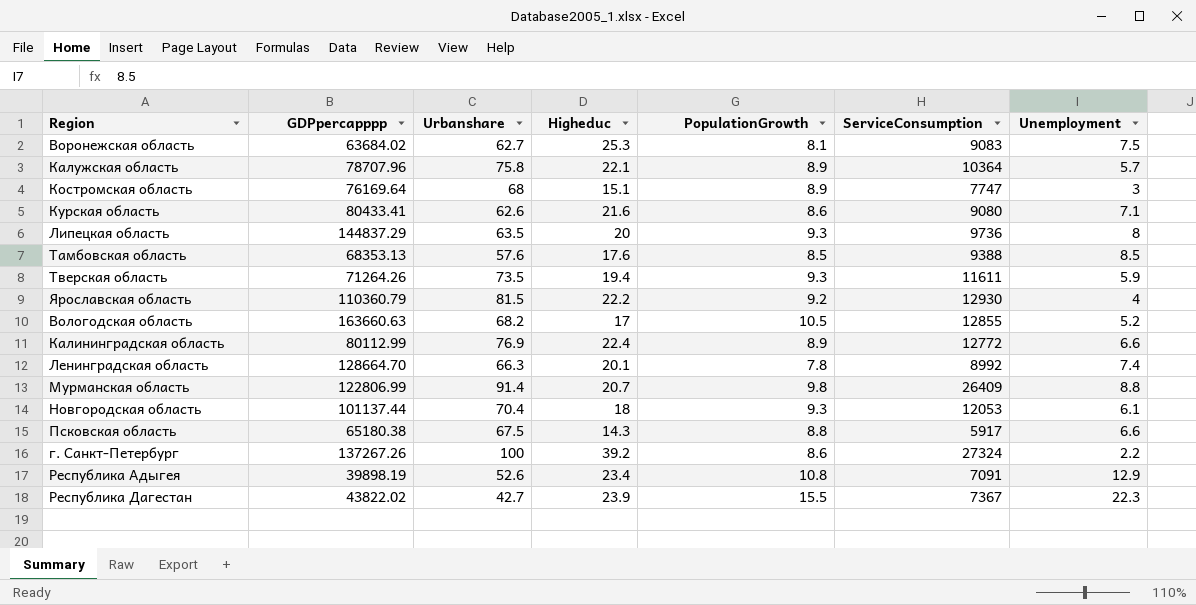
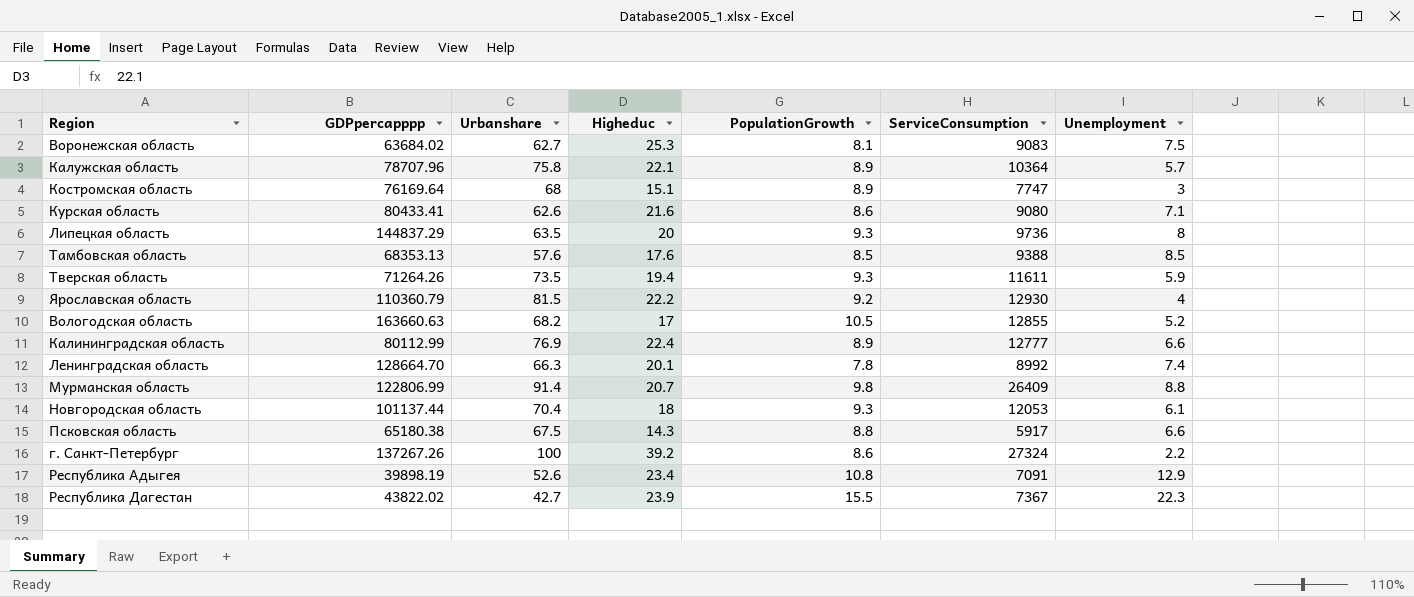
Калининградская область | ServiceConsumption: 12772 -> 12777

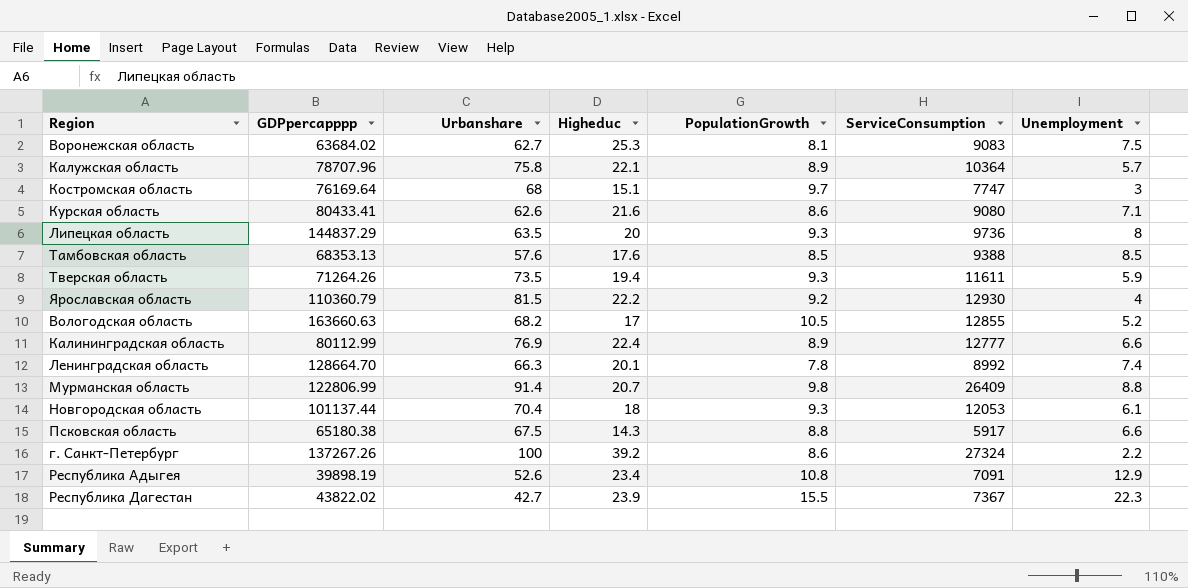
Костромская область | PopulationGrowth: 8.9 -> 9.7

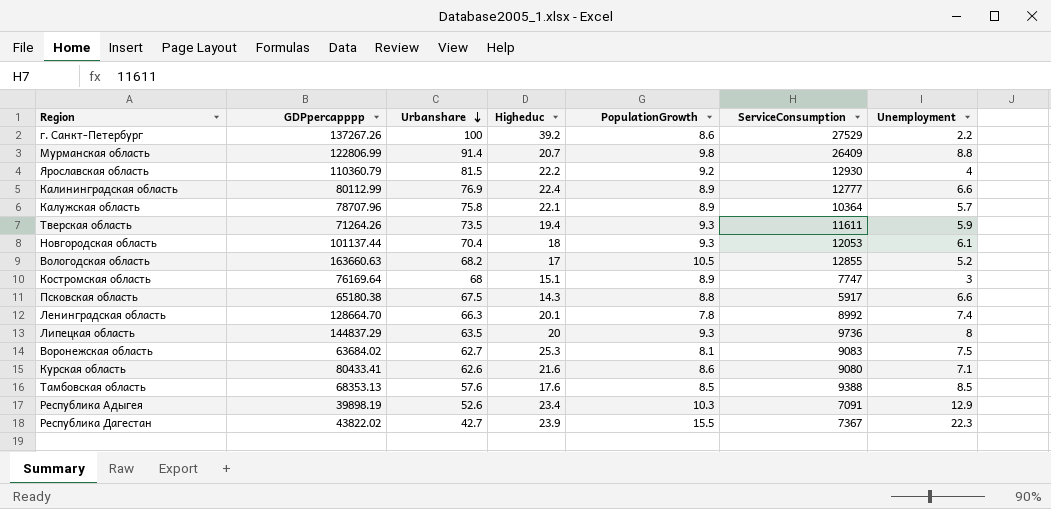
row order: none -> Urbanshare descending
г. Санкт-Петербург | ServiceConsumption: 27324 -> 27529
Костромская область | PopulationGrowth: 9.7 -> 8.9
Республика Адыгея | PopulationGrowth: 10.8 -> 10.3

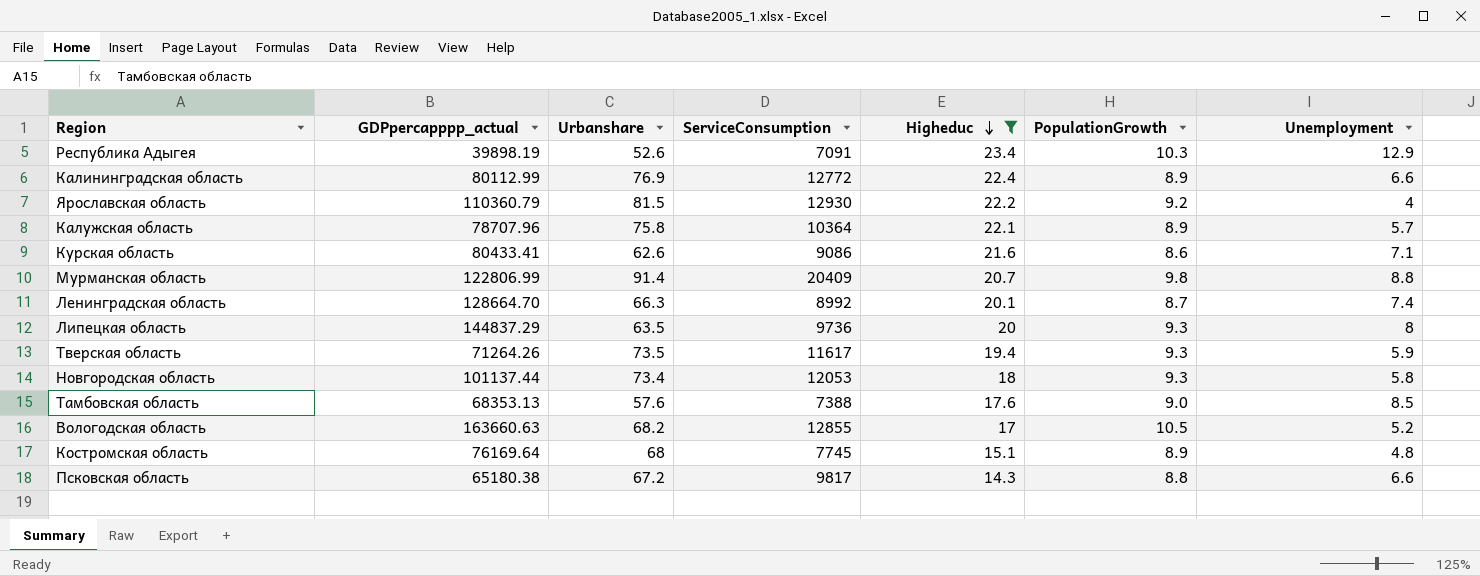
filter: none -> Higheduc <= 23.4
row order: Urbanshare descending -> Higheduc descending
column name: GDPpercapppp -> GDPpercapppp_actual
column ServiceConsumption | position: 6 -> 4
Калининградская область | ServiceConsumption: 12777 -> 12772
Курская область | ServiceConsumption: 9080 -> 9086
Мурманская область | ServiceConsumption: 26409 -> 20409
Ленинградская область | PopulationGrowth: 7.8 -> 8.7
Тверская область | ServiceConsumption: 11611 -> 11617
Новгородская область | Urbanshare: 70.4 -> 73.4
Новгородская область | Unemployment: 6.1 -> 5.8
Тамбовская область | ServiceConsumption: 9388 -> 7388
Тамбовская область | PopulationGrowth: 8.5 -> 9.0
Костромская область | ServiceConsumption: 7747 -> 7745
Костромская область | Unemployment: 3 -> 4.8
Псковская область | Urbanshare: 67.5 -> 67.2
Псковская область | ServiceConsumption: 5917 -> 9817

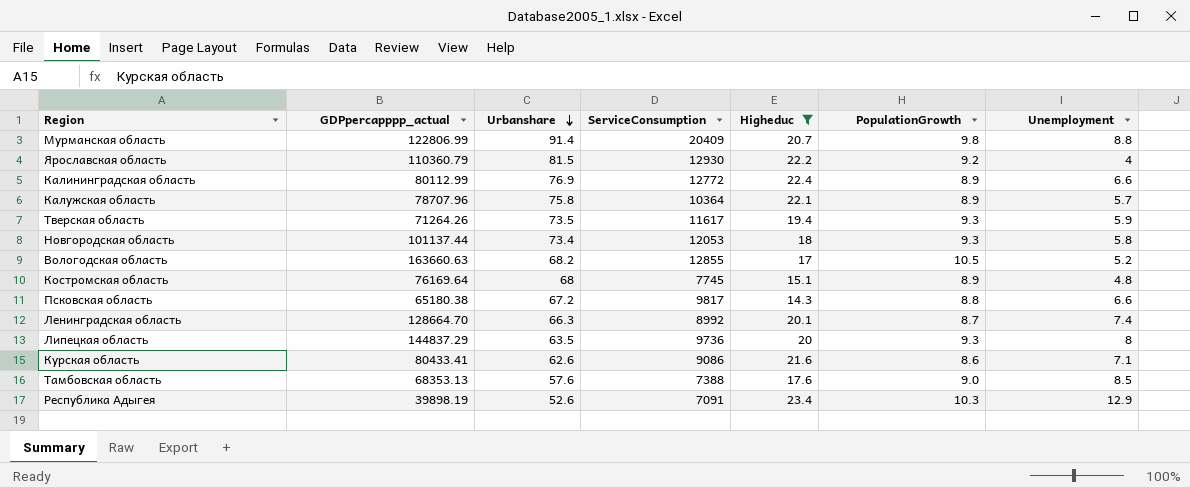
row order: Higheduc descending -> Urbanshare descending

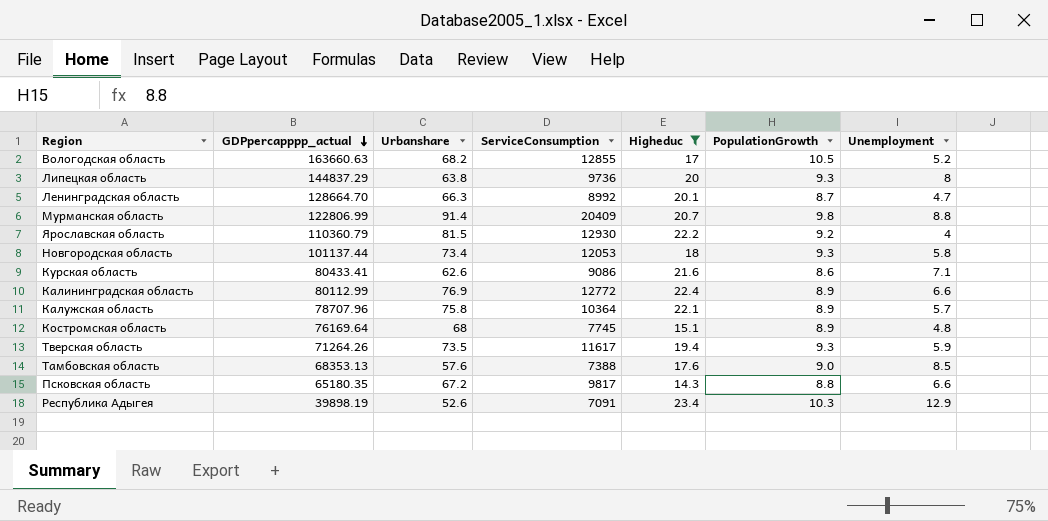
row order: Urbanshare descending -> GDPpercapppp_actual descending
Липецкая область | Urbanshare: 63.5 -> 63.8
Ленинградская область | Unemployment: 7.4 -> 4.7
Псковская область | GDPpercapppp_actual: 65180.38 -> 65180.35

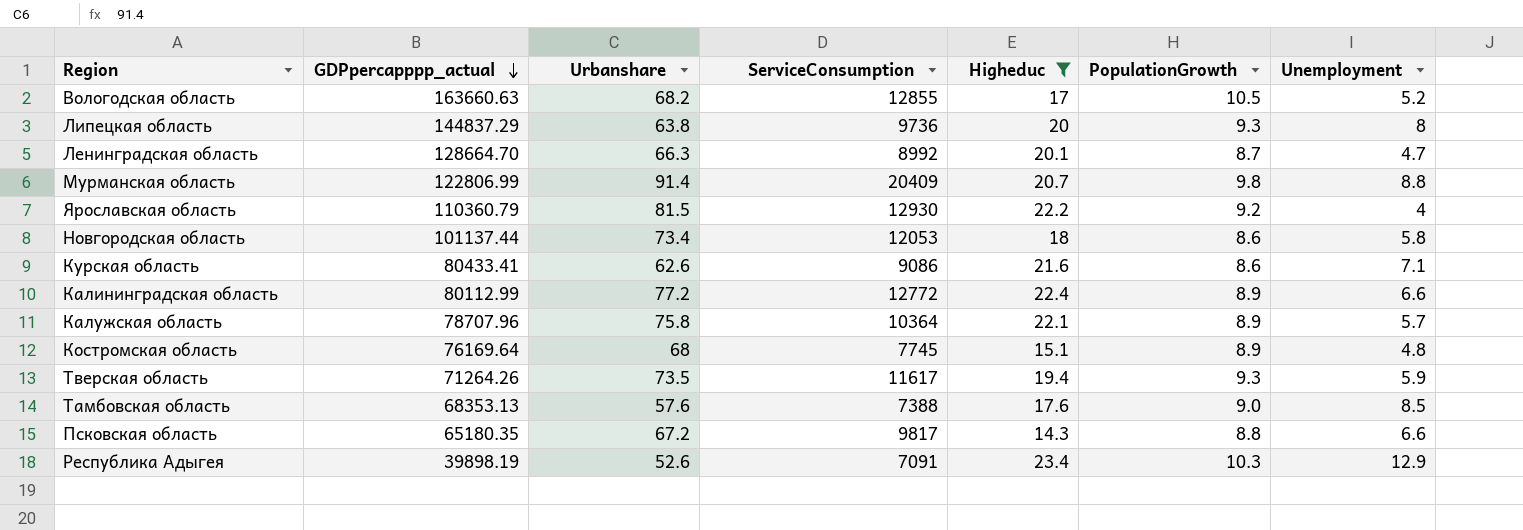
Новгородская область | PopulationGrowth: 9.3 -> 8.6
Калининградская область | Urbanshare: 76.9 -> 77.2

